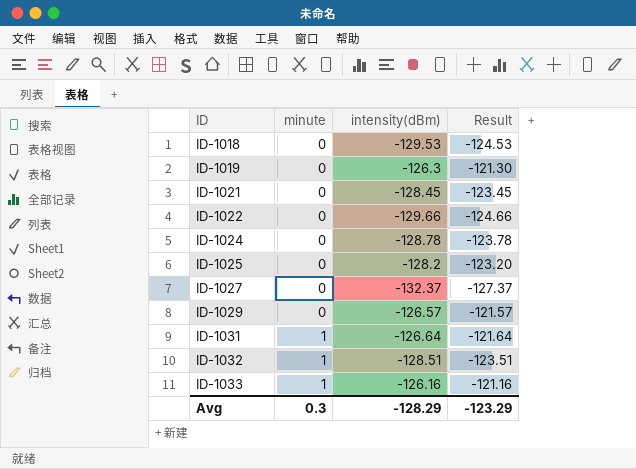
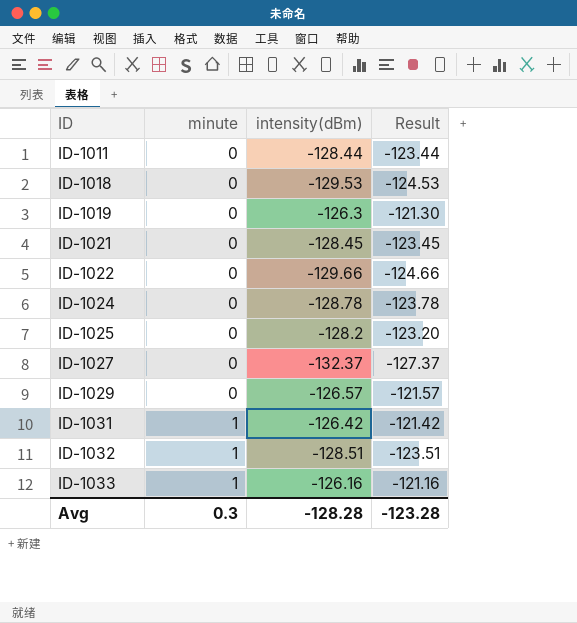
row ID-1011: none -> 0 | -128.44 | -123.44
ID-1031 | intensity(dBm): -126.64 -> -126.42
ID-1031 | Result: -121.64 -> -121.42
Avg | intensity(dBm): -128.29 -> -128.28
Avg | Result: -123.29 -> -123.28

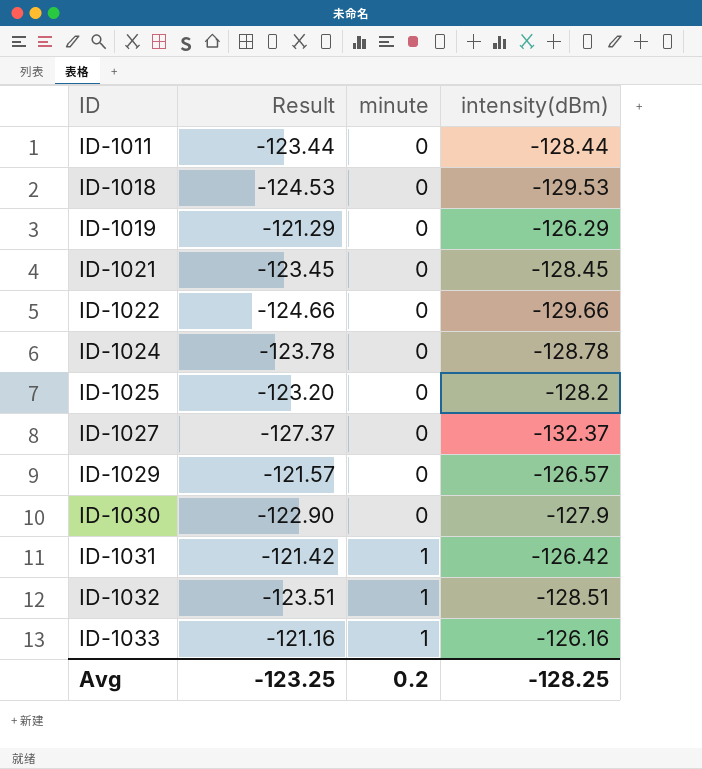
column Result | position: 4 -> 2
ID-1019 | Result: -121.30 -> -121.29
ID-1019 | intensity(dBm): -126.3 -> -126.29
row ID-1030: none -> -122.90 | 0 | -127.9
Avg | Result: -123.28 -> -123.25
Avg | minute: 0.3 -> 0.2
Avg | intensity(dBm): -128.28 -> -128.25

